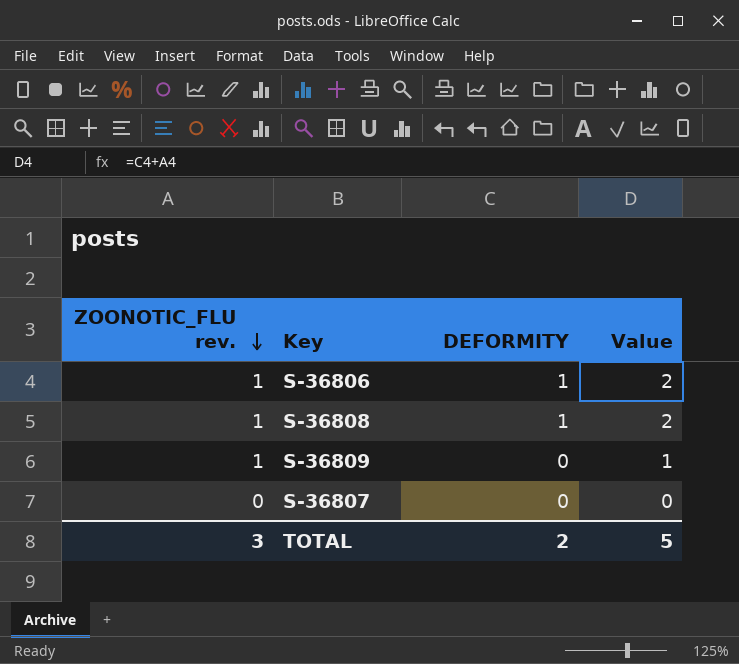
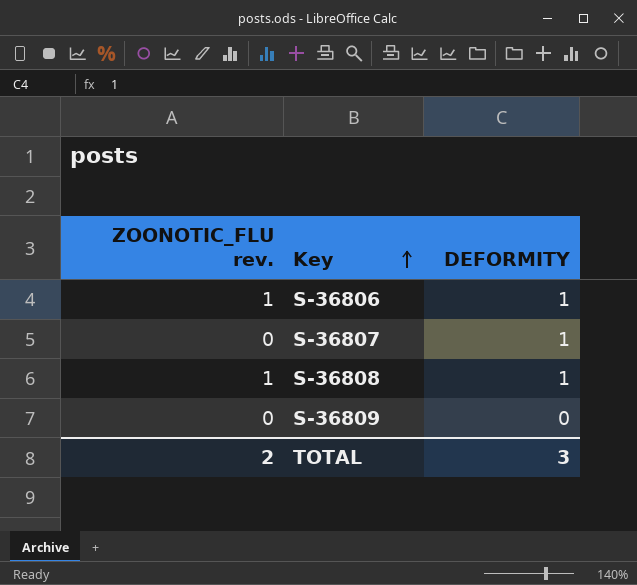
row order: ZOONOTIC_FLU rev. descending -> Key ascending
column Value | formula: [ZOONOTIC_FLU rev.] + [DEFORMITY] -> none
S-36807 | DEFORMITY: 0 -> 1
S-36809 | ZOONOTIC_FLU rev.: 1 -> 0
TOTAL | ZOONOTIC_FLU rev.: 3 -> 2
TOTAL | DEFORMITY: 2 -> 3

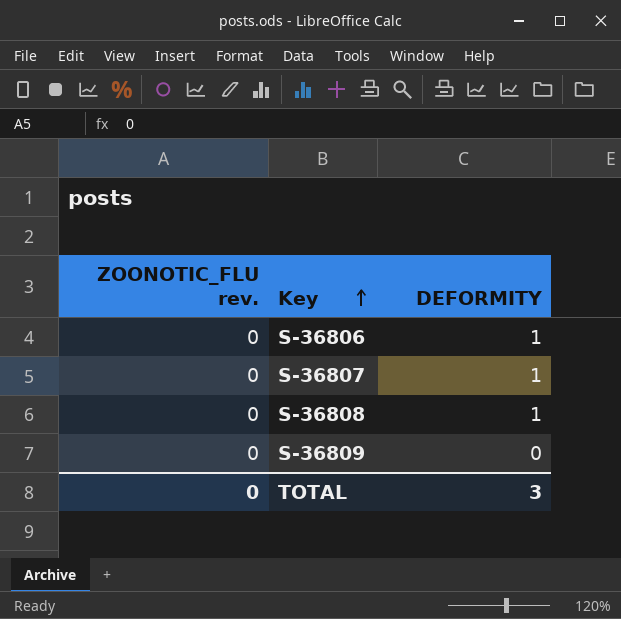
S-36806 | ZOONOTIC_FLU rev.: 1 -> 0
S-36808 | ZOONOTIC_FLU rev.: 1 -> 0
TOTAL | ZOONOTIC_FLU rev.: 2 -> 0

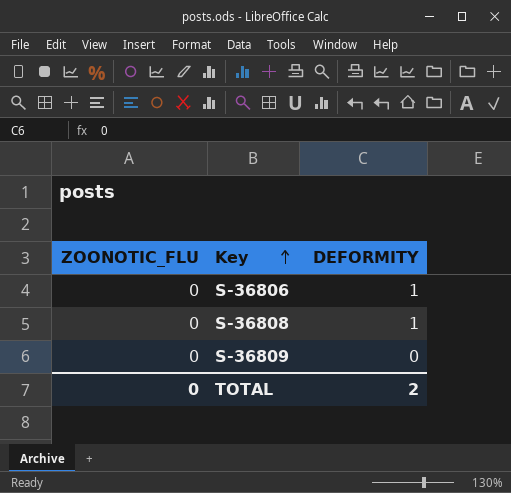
column name: ZOONOTIC_FLU rev. -> ZOONOTIC_FLU
row S-36807: 0 | 1 -> none
TOTAL | DEFORMITY: 3 -> 2

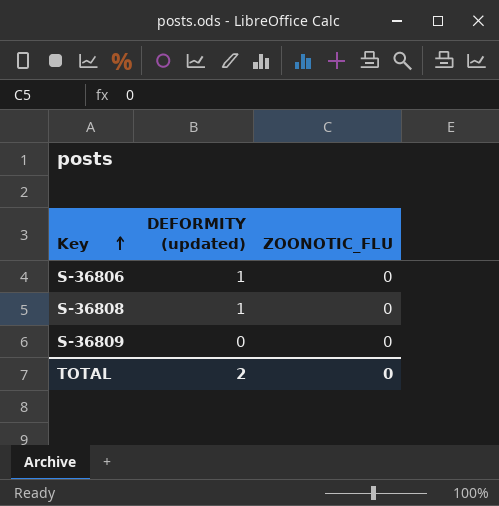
column name: DEFORMITY -> DEFORMITY (updated)
column ZOONOTIC_FLU | position: 1 -> 3

